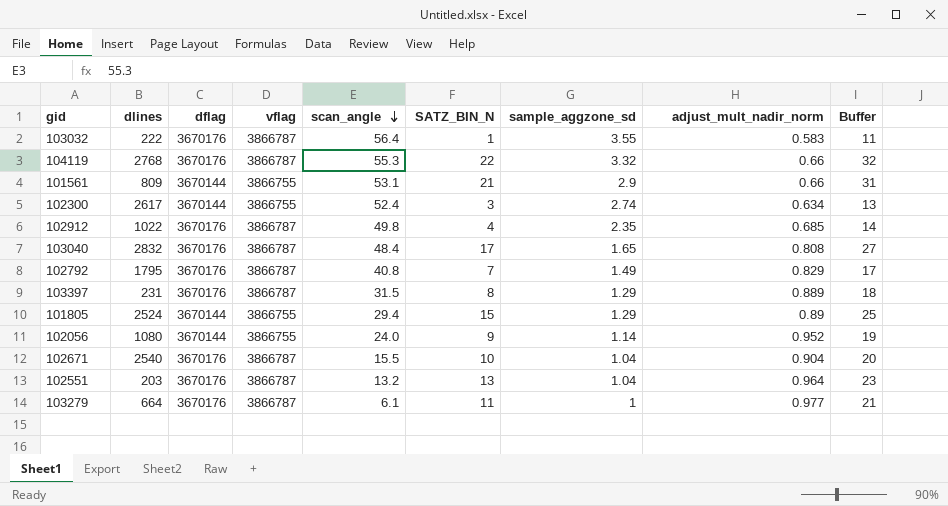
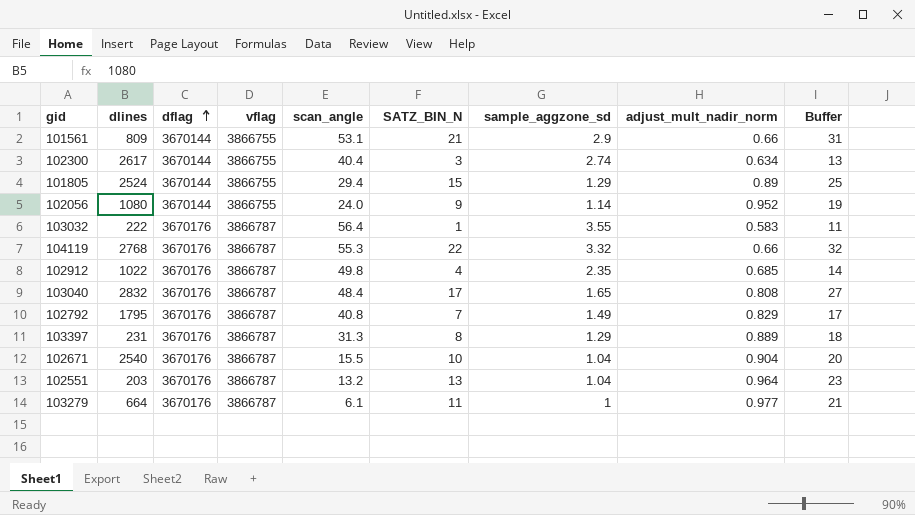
row order: scan_angle descending -> dflag ascending
102300 | scan_angle: 52.4 -> 40.4
103397 | scan_angle: 31.5 -> 31.3

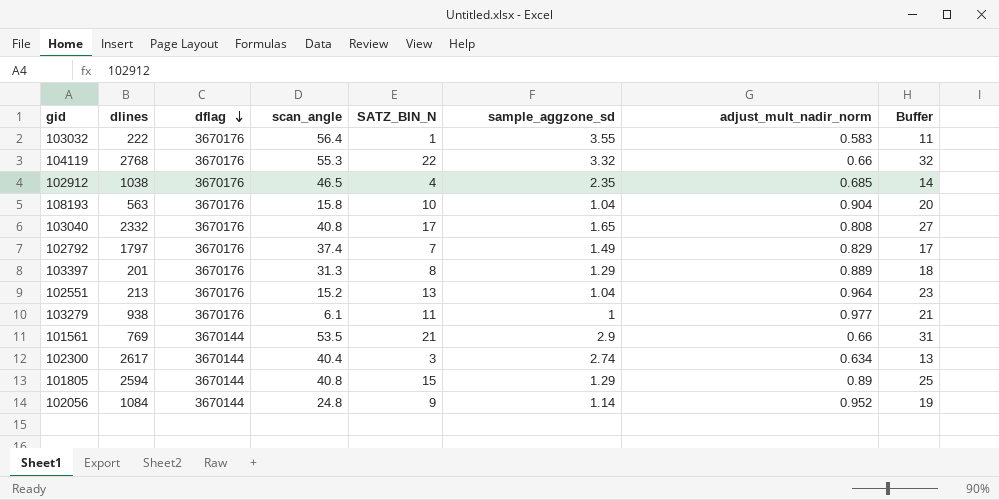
row order: dflag ascending -> dflag descending
column vflag | position: 4 -> none
row 102671: 2540 | 3670176 | 3866787 | 15.5 | 10 | 1.04 | 0.904 | 20 -> none
102912 | dlines: 1022 -> 1038
102912 | scan_angle: 49.8 -> 46.5
row 108193: none -> 563 | 3670176 | 15.8 | 10 | 1.04 | 0.904 | 20
103040 | dlines: 2832 -> 2332
103040 | scan_angle: 48.4 -> 40.8
102792 | dlines: 1795 -> 1797
102792 | scan_angle: 40.8 -> 37.4
103397 | dlines: 231 -> 201
102551 | dlines: 203 -> 213
102551 | scan_angle: 13.2 -> 15.2
103279 | dlines: 664 -> 938
101561 | dlines: 809 -> 769
101561 | scan_angle: 53.1 -> 53.5
101805 | dlines: 2524 -> 2594
101805 | scan_angle: 29.4 -> 40.8
102056 | dlines: 1080 -> 1084
102056 | scan_angle: 24.0 -> 24.8

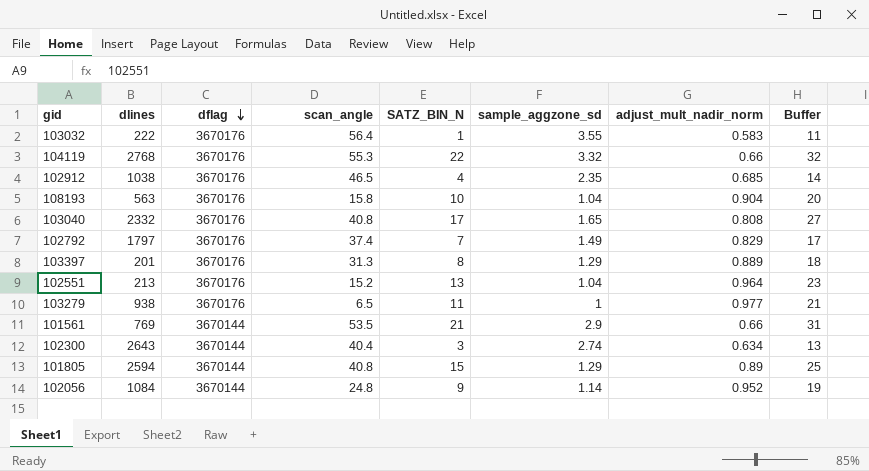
103279 | scan_angle: 6.1 -> 6.5
102300 | dlines: 2617 -> 2643

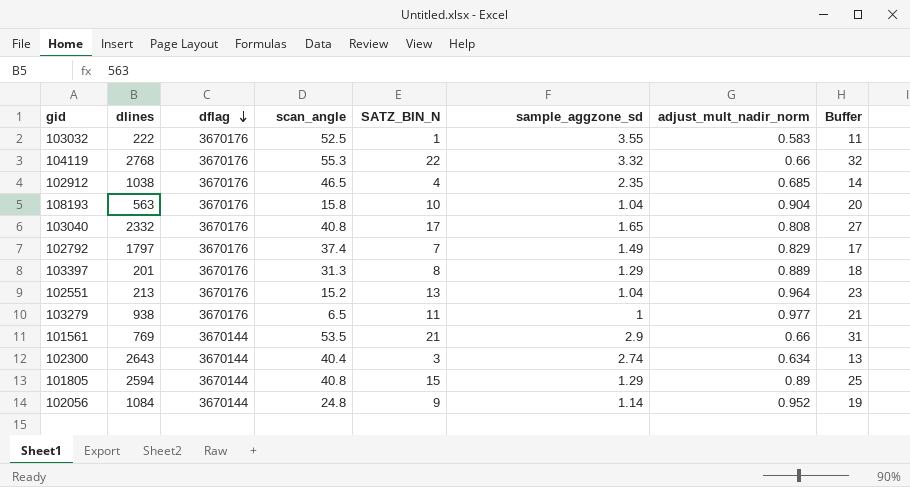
103032 | scan_angle: 56.4 -> 52.5

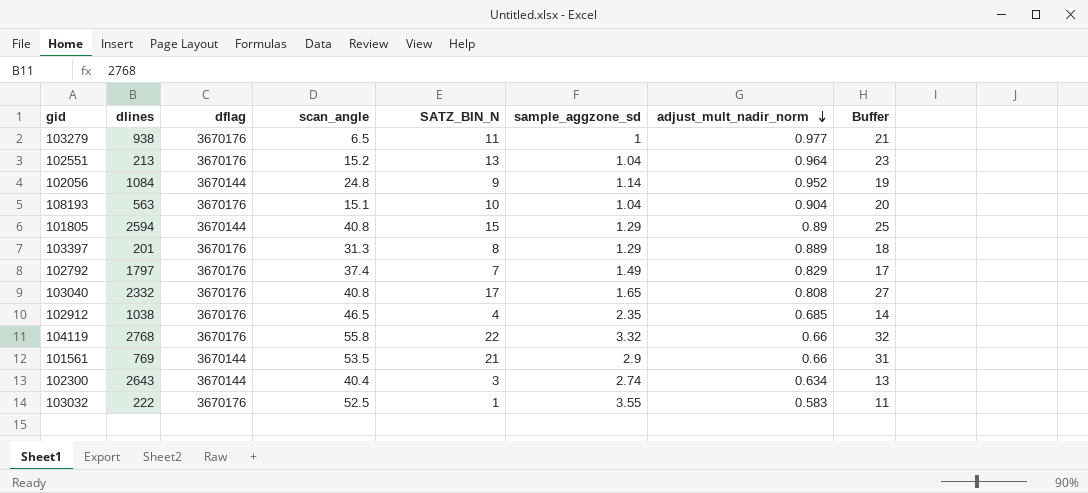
row order: dflag descending -> adjust_mult_nadir_norm descending
108193 | scan_angle: 15.8 -> 15.1
104119 | scan_angle: 55.3 -> 55.8

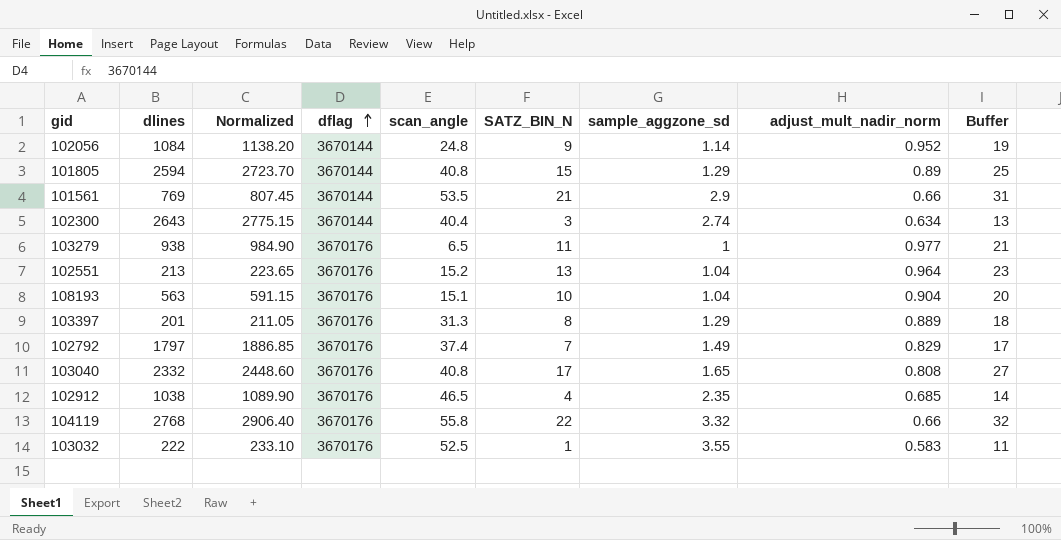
row order: adjust_mult_nadir_norm descending -> dflag ascending
column Normalized | formula: none -> [dlines] * 1.05

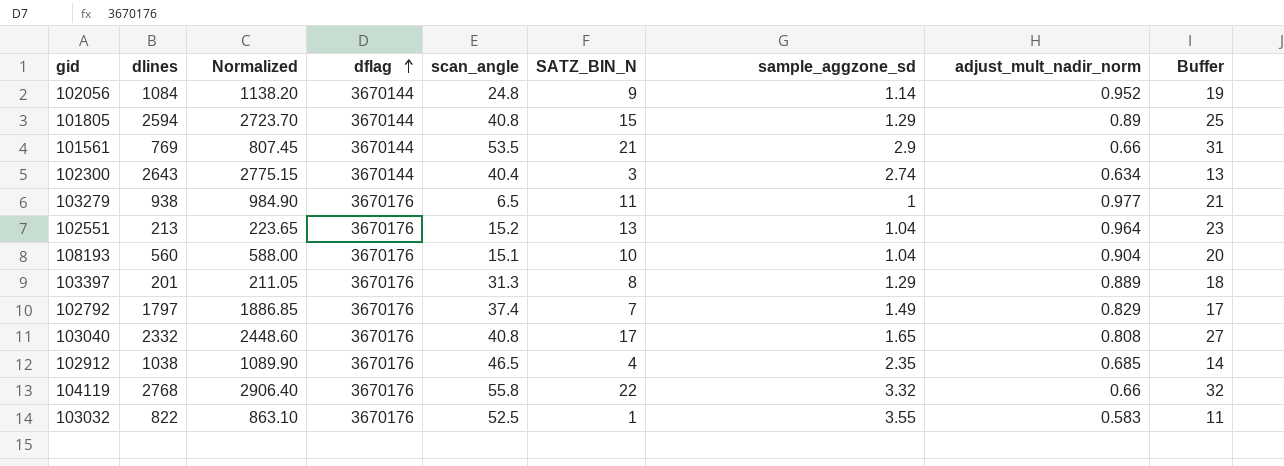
108193 | dlines: 563 -> 560
108193 | Normalized: 591.15 -> 588.00
103032 | dlines: 222 -> 822
103032 | Normalized: 233.10 -> 863.10

